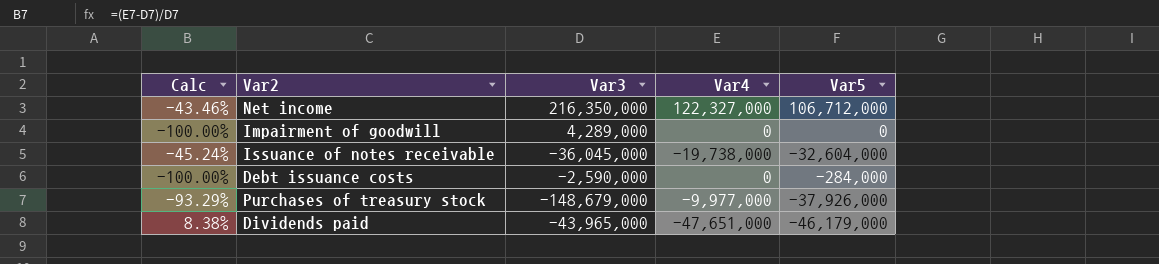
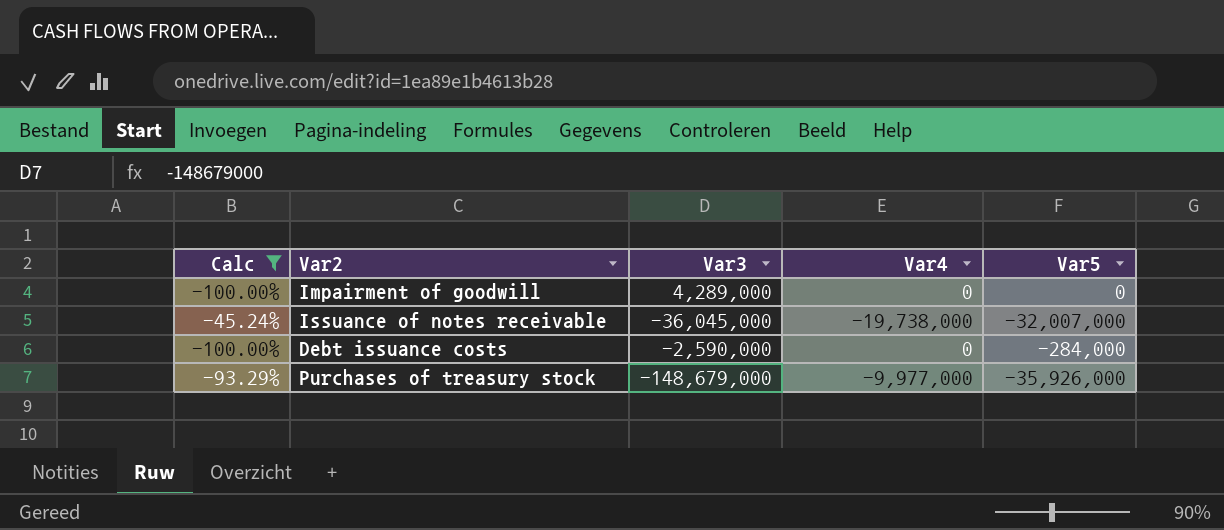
filter: none -> Calc <= -45.24%
Issuance of notes receivable | Var5: -32,604,000 -> -32,007,000
Purchases of treasury stock | Var5: -37,926,000 -> -35,926,000

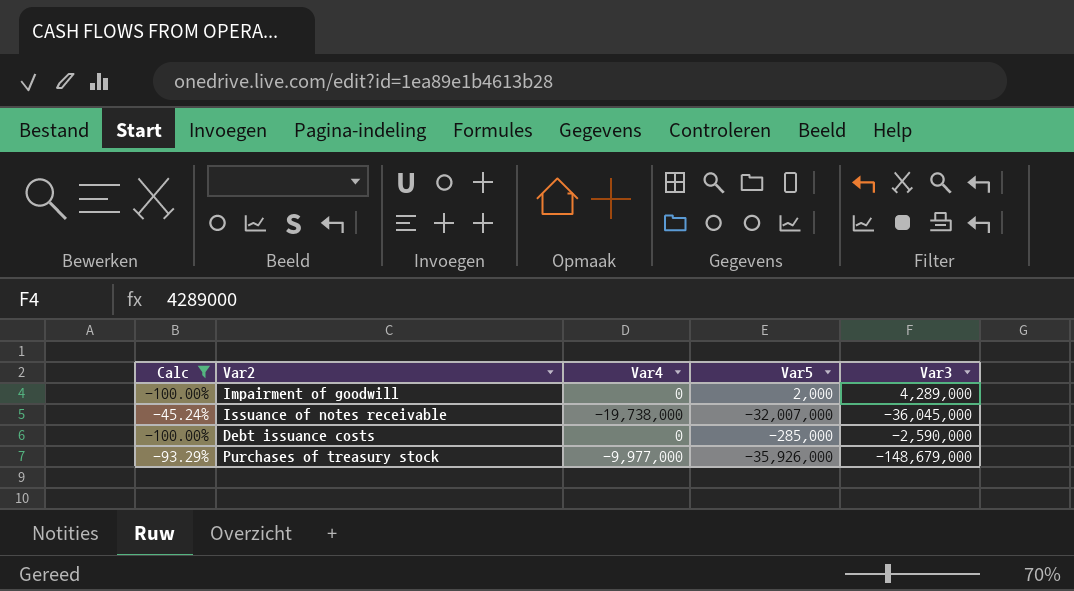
column Var3 | position: 3 -> 5
Impairment of goodwill | Var5: 0 -> 2,000
Debt issuance costs | Var5: -284,000 -> -285,000

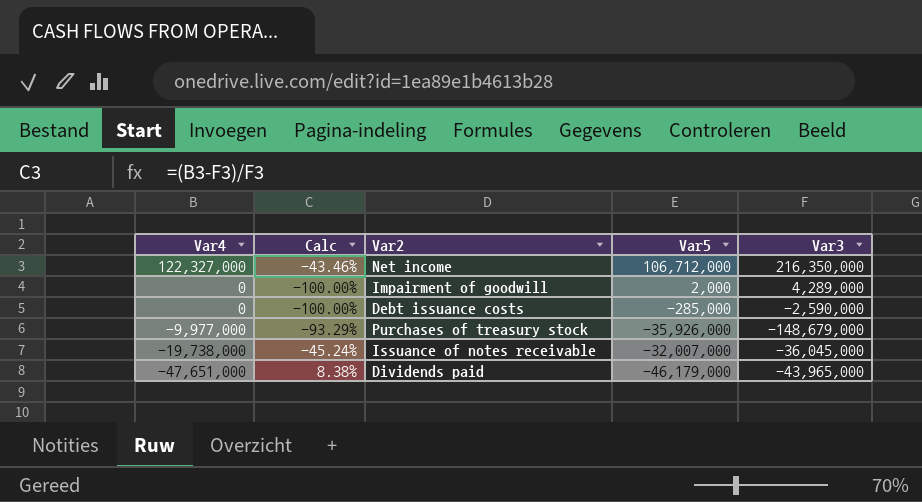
filter: Calc <= -45.24% -> none
row order: none -> Var4 descending
column Var4 | position: 3 -> 1

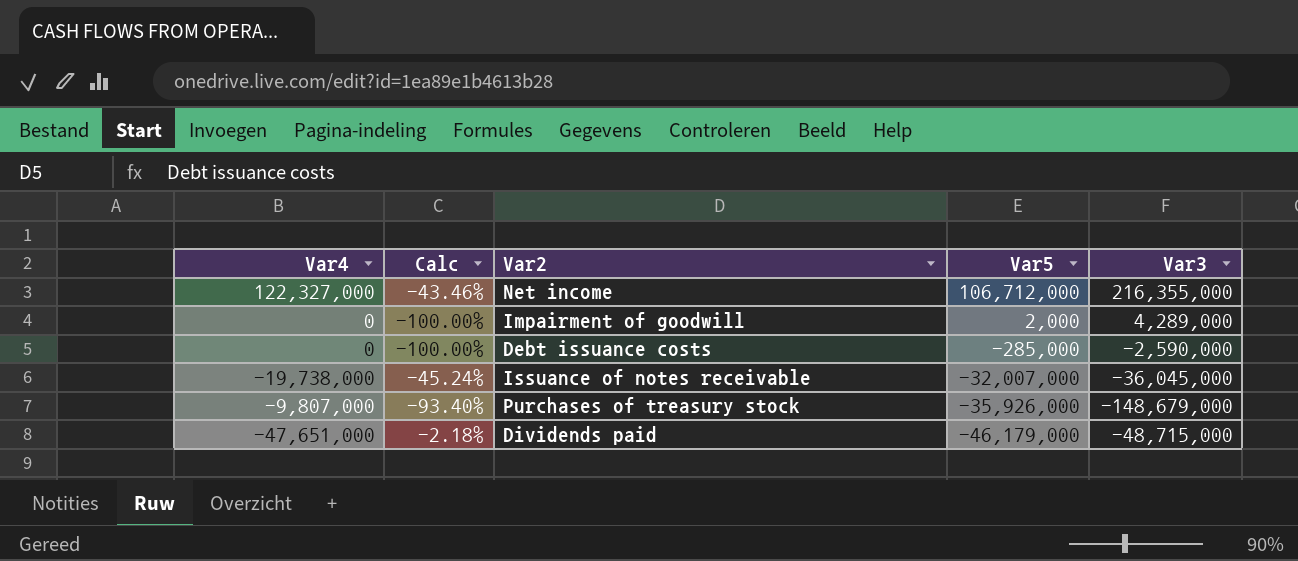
row order: Var4 descending -> Var5 descending
Net income | Var3: 216,350,000 -> 216,355,000
Purchases of treasury stock | Var4: -9,977,000 -> -9,807,000
Purchases of treasury stock | Calc: -93.29% -> -93.40%
Dividends paid | Calc: 8.38% -> -2.18%
Dividends paid | Var3: -43,965,000 -> -48,715,000

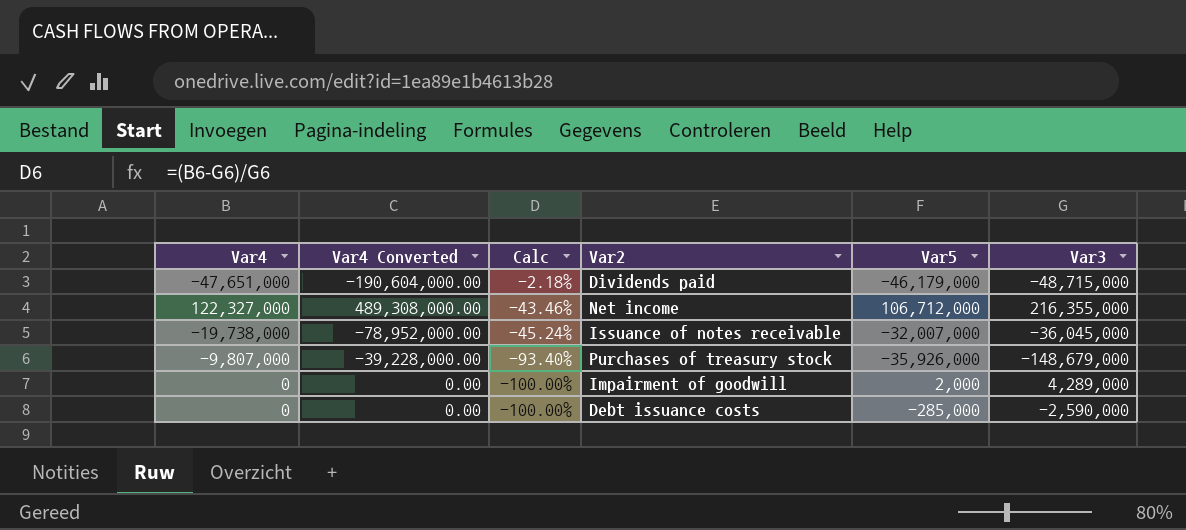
row order: Var5 descending -> Calc descending
column Var4 Converted | formula: none -> [Var4] * 4

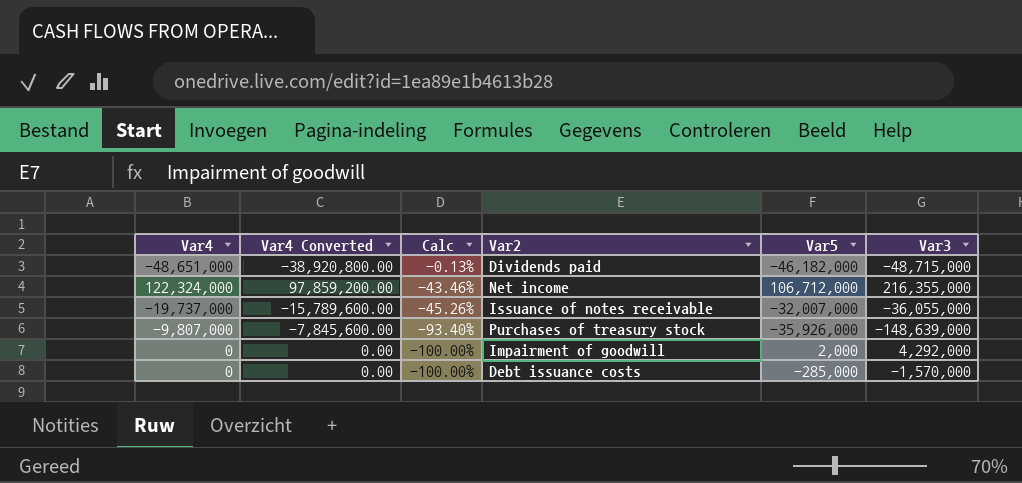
column Var4 Converted | formula: [Var4] * 4 -> [Var4] * 0.8
Dividends paid | Var4: -47,651,000 -> -48,651,000
Dividends paid | Calc: -2.18% -> -0.13%
Dividends paid | Var5: -46,179,000 -> -46,182,000
Net income | Var4: 122,327,000 -> 122,324,000
Issuance of notes receivable | Var4: -19,738,000 -> -19,737,000
Issuance of notes receivable | Calc: -45.24% -> -45.26%
Issuance of notes receivable | Var3: -36,045,000 -> -36,055,000
Purchases of treasury stock | Var3: -148,679,000 -> -148,639,000
Impairment of goodwill | Var3: 4,289,000 -> 4,292,000
Debt issuance costs | Var3: -2,590,000 -> -1,570,000

